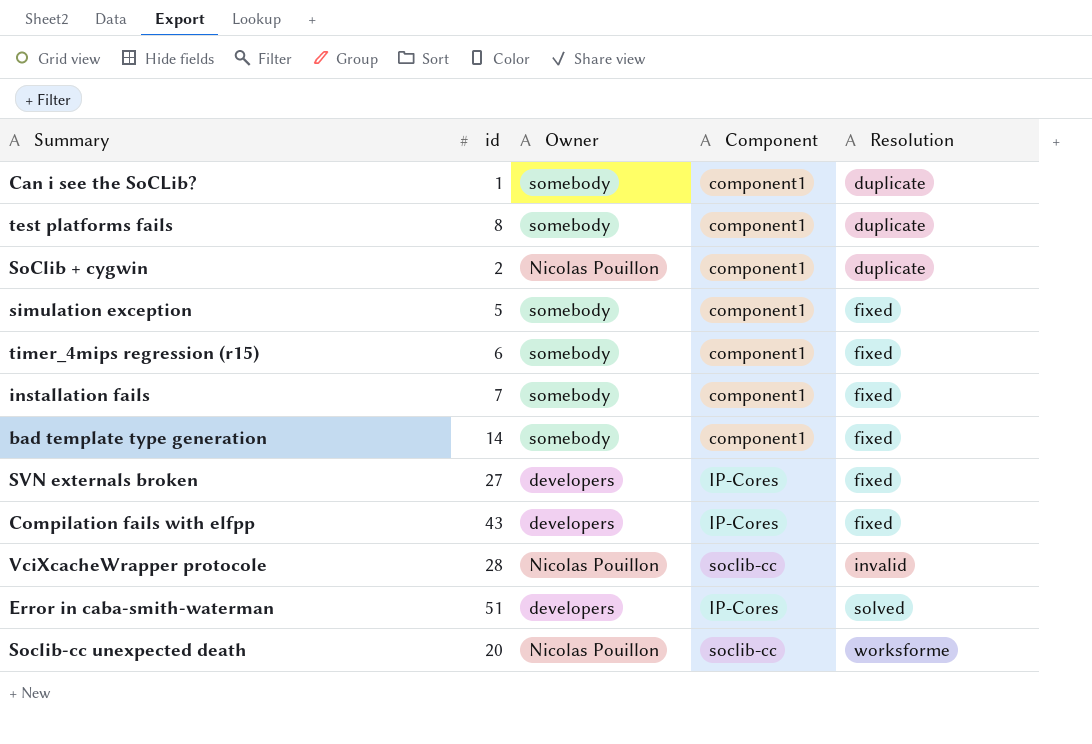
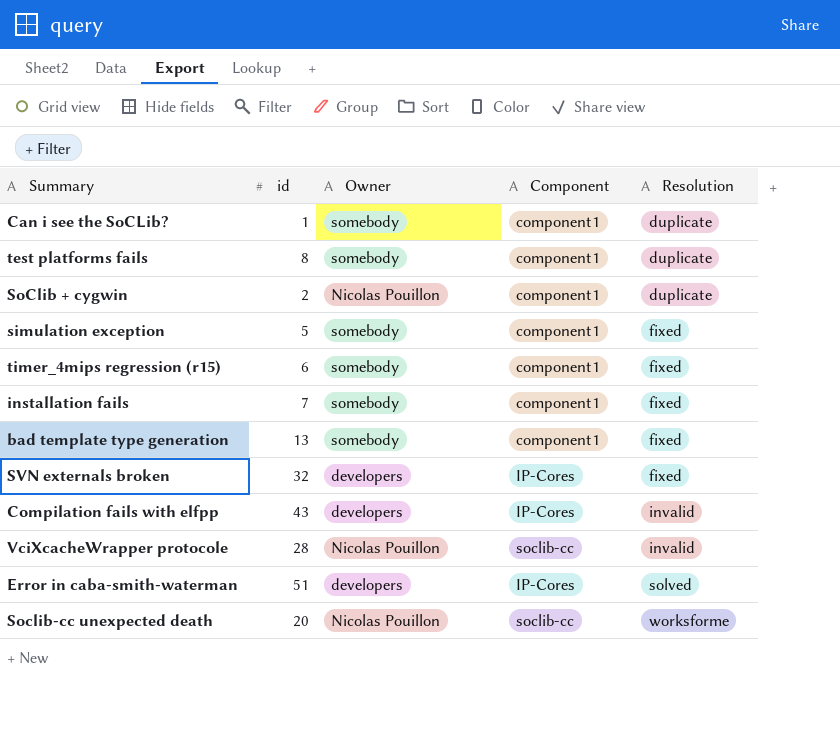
bad template type generation | id: 14 -> 13
SVN externals broken | id: 27 -> 32
Compilation fails with elfpp | Resolution: fixed -> invalid

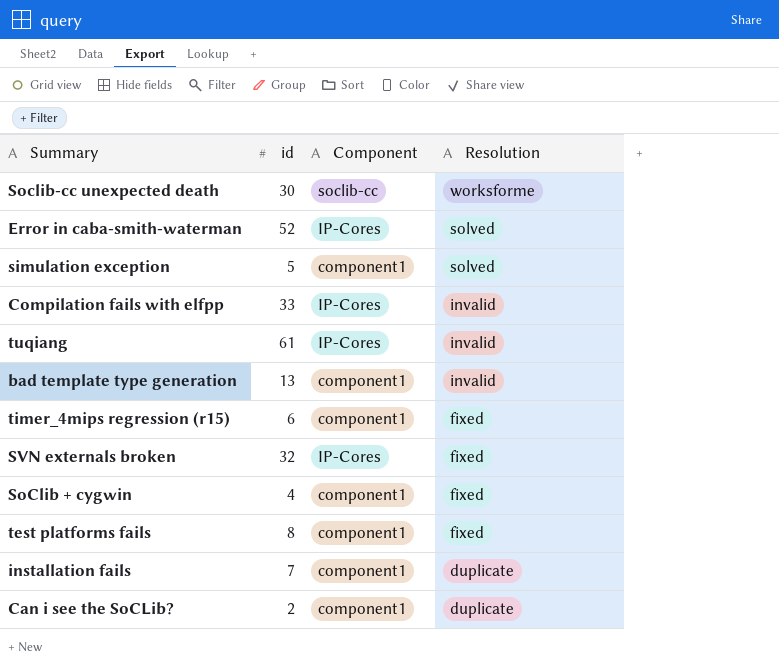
row order: Resolution ascending -> Resolution descending
column Owner | position: 3 -> none
row VciXcacheWrapper protocole: 28 | Nicolas Pouillon | soclib-cc | invalid -> none
Soclib-cc unexpected death | id: 20 -> 30
Error in caba-smith-waterman | id: 51 -> 52
simulation exception | Resolution: fixed -> solved
Compilation fails with elfpp | id: 43 -> 33
row tuqiang: none -> 61 | IP-Cores | invalid
bad template type generation | Resolution: fixed -> invalid
SoClib + cygwin | id: 2 -> 4
SoClib + cygwin | Resolution: duplicate -> fixed
test platforms fails | Resolution: duplicate -> fixed
installation fails | Resolution: fixed -> duplicate
Can i see the SoCLib? | id: 1 -> 2

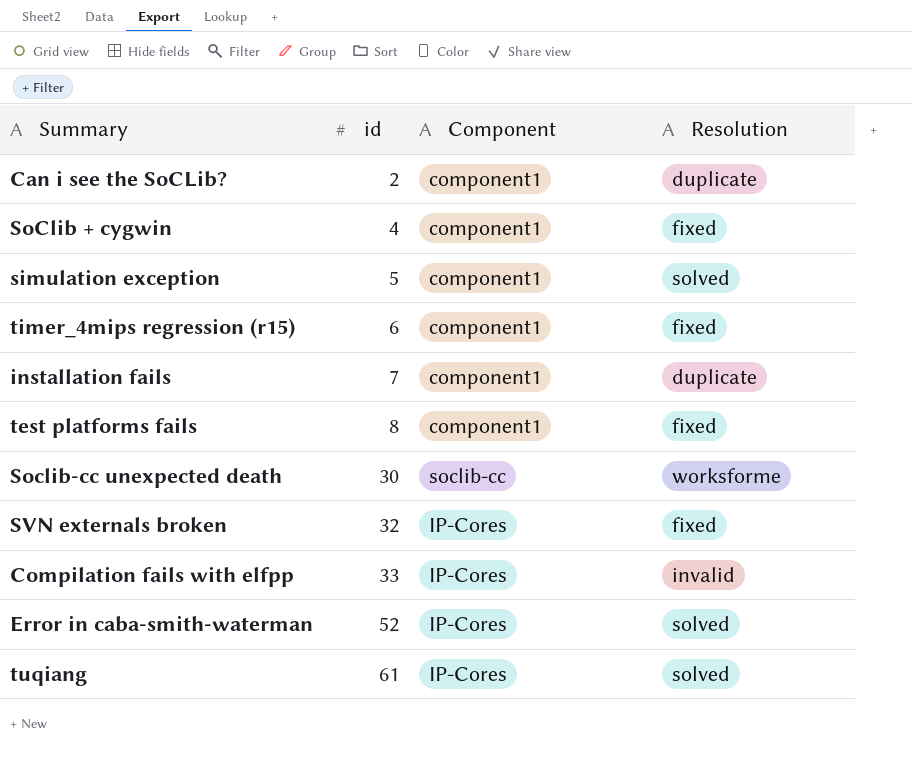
row order: Resolution descending -> id ascending
row bad template type generation: 13 | component1 | invalid -> none
tuqiang | Resolution: invalid -> solved

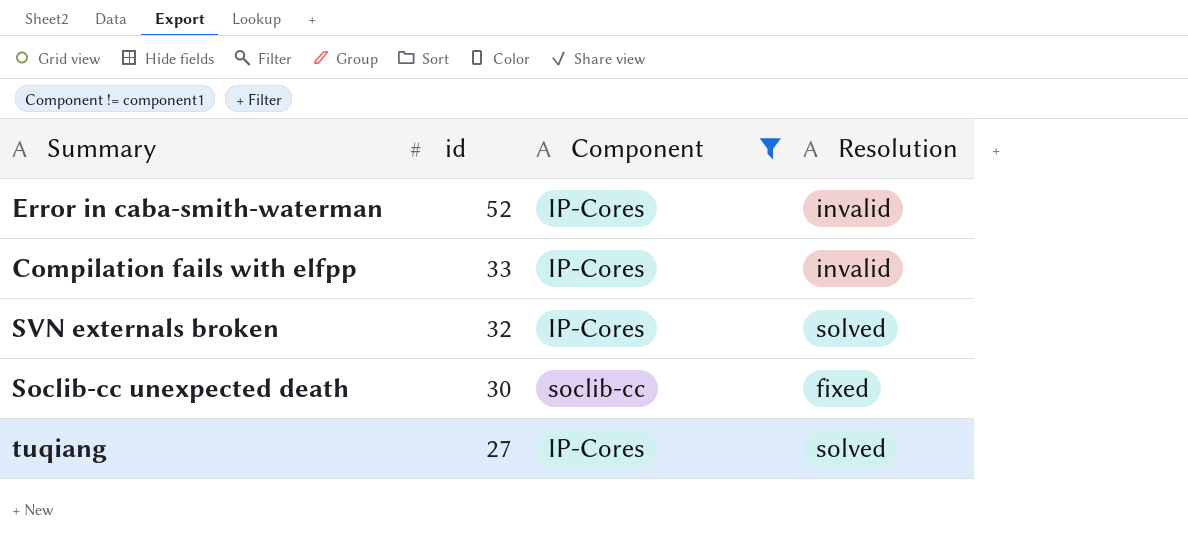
filter: none -> Component != component1
row order: id ascending -> id descending
Error in caba-smith-waterman | Resolution: solved -> invalid
SVN externals broken | Resolution: fixed -> solved
Soclib-cc unexpected death | Resolution: worksforme -> fixed
tuqiang | id: 61 -> 27

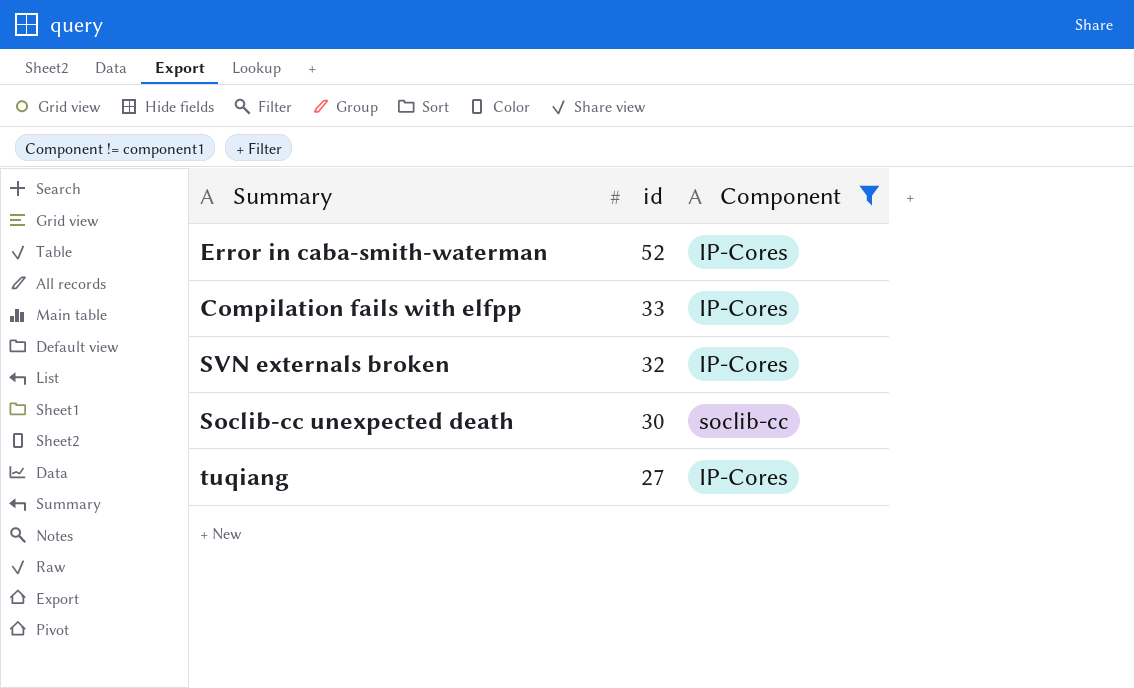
column Resolution | position: 4 -> none

